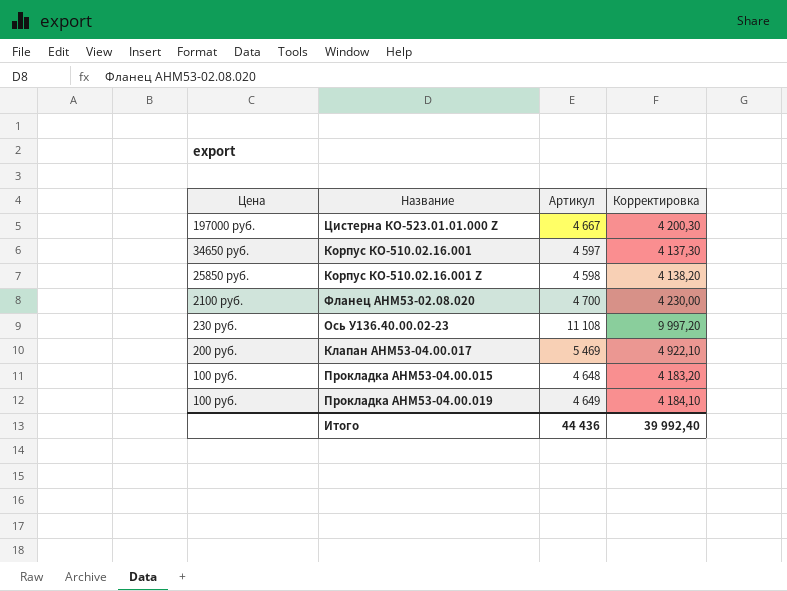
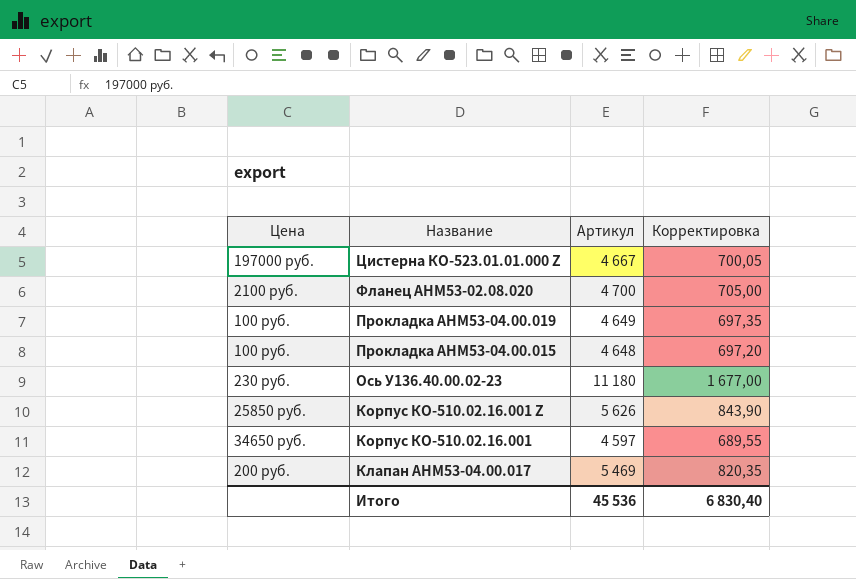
row order: Цена descending -> Название descending
column Корректировка | formula: [Артикул] * 0,9 -> [Артикул] * 0,15
Ось У136.40.00.02-23 | Артикул: 11 108 -> 11 180
Корпус КО-510.02.16.001 Z | Артикул: 4 598 -> 5 626
Итого | Артикул: 44 436 -> 45 536
Итого | Корректировка: 39 992,40 -> 6 830,40

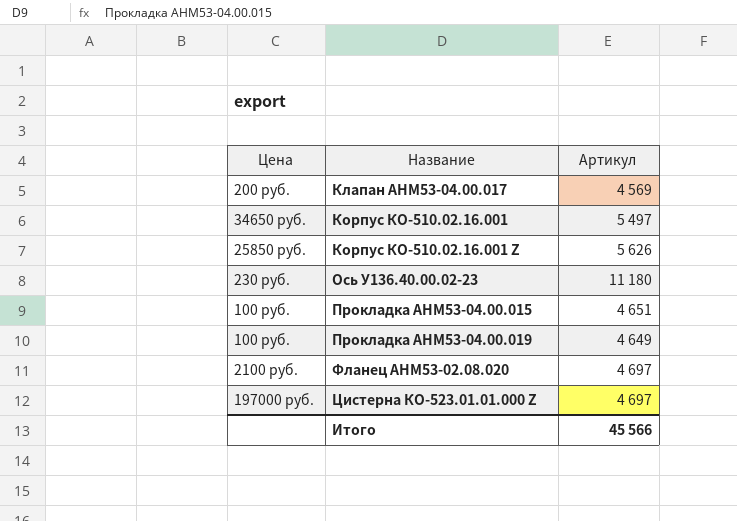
row order: Название descending -> Название ascending
column Корректировка | formula: [Артикул] * 0,15 -> none
Клапан АНМ53-04.00.017 | Артикул: 5 469 -> 4 569
Корпус КО-510.02.16.001 | Артикул: 4 597 -> 5 497
Прокладка АНМ53-04.00.015 | Артикул: 4 648 -> 4 651
Фланец АНМ53-02.08.020 | Артикул: 4 700 -> 4 697
Цистерна КО-523.01.01.000 Z | Артикул: 4 667 -> 4 697
Итого | Артикул: 45 536 -> 45 566

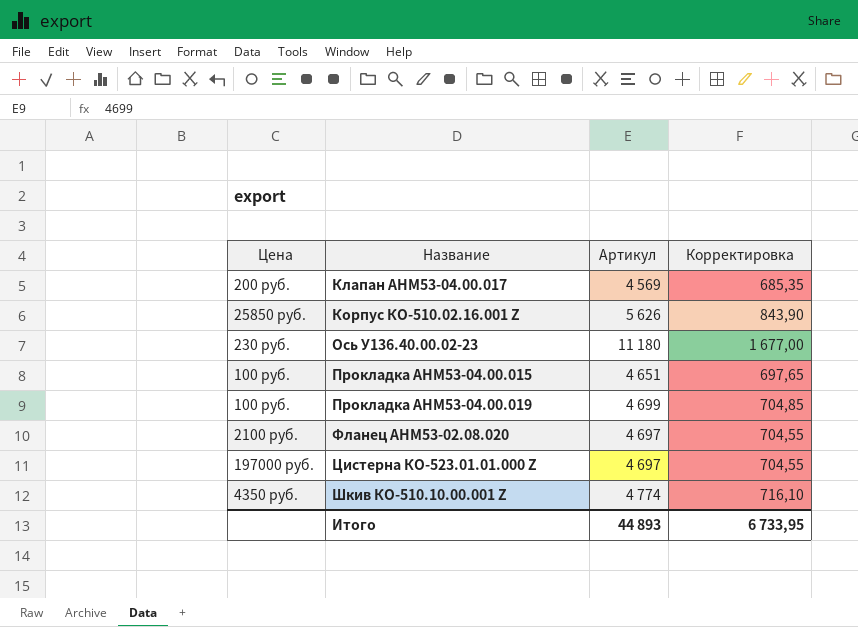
column Корректировка | formula: none -> [Артикул] * 0,15
row Корпус КО-510.02.16.001: 34650 руб. | 5 497 -> none
Прокладка АНМ53-04.00.019 | Артикул: 4 649 -> 4 699
row Шкив КО-510.10.00.001 Z: none -> 4350 руб. | 4 774 | 716,10
Итого | Артикул: 45 566 -> 44 893

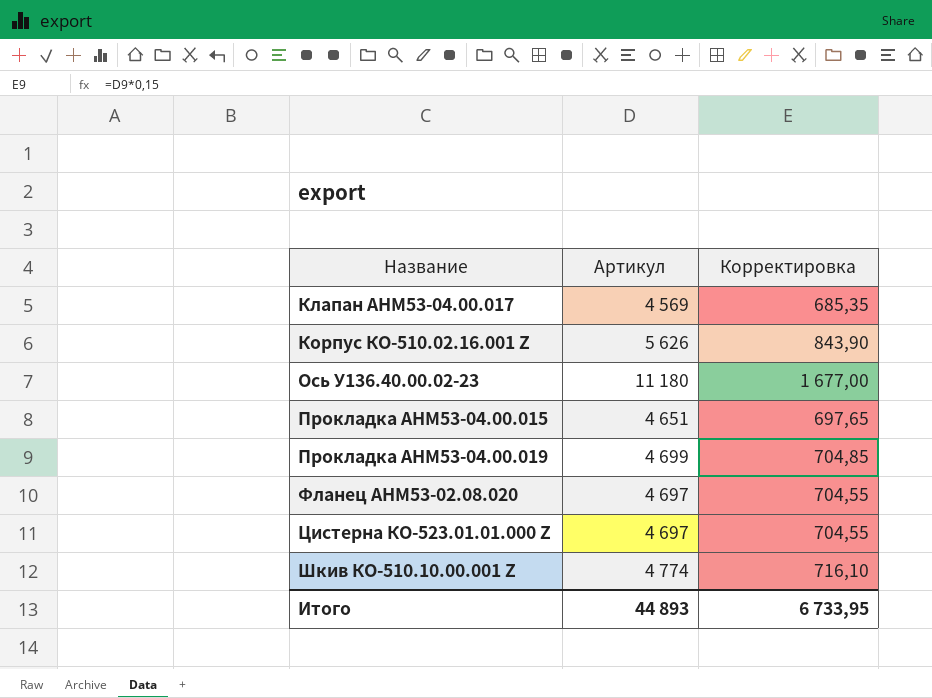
column Цена | position: 1 -> none

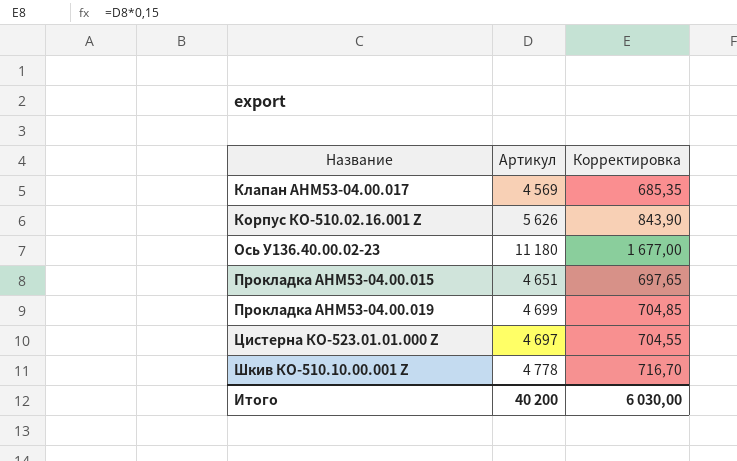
row Фланец АНМ53-02.08.020: 4 697 | 704,55 -> none
Шкив КО-510.10.00.001 Z | Артикул: 4 774 -> 4 778
Шкив КО-510.10.00.001 Z | Корректировка: 716,10 -> 716,70
Итого | Артикул: 44 893 -> 40 200
Итого | Корректировка: 6 733,95 -> 6 030,00

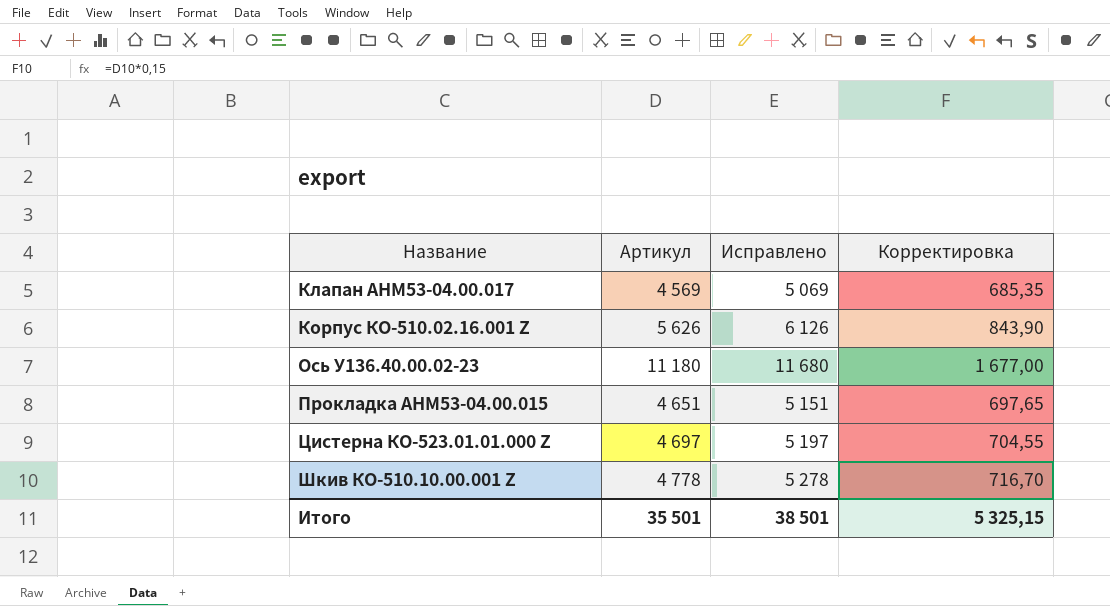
column Исправлено | formula: none -> [Артикул] + 500
row Прокладка АНМ53-04.00.019: 4 699 | 704,85 -> none
Итого | Артикул: 40 200 -> 35 501
Итого | Корректировка: 6 030,00 -> 5 325,15

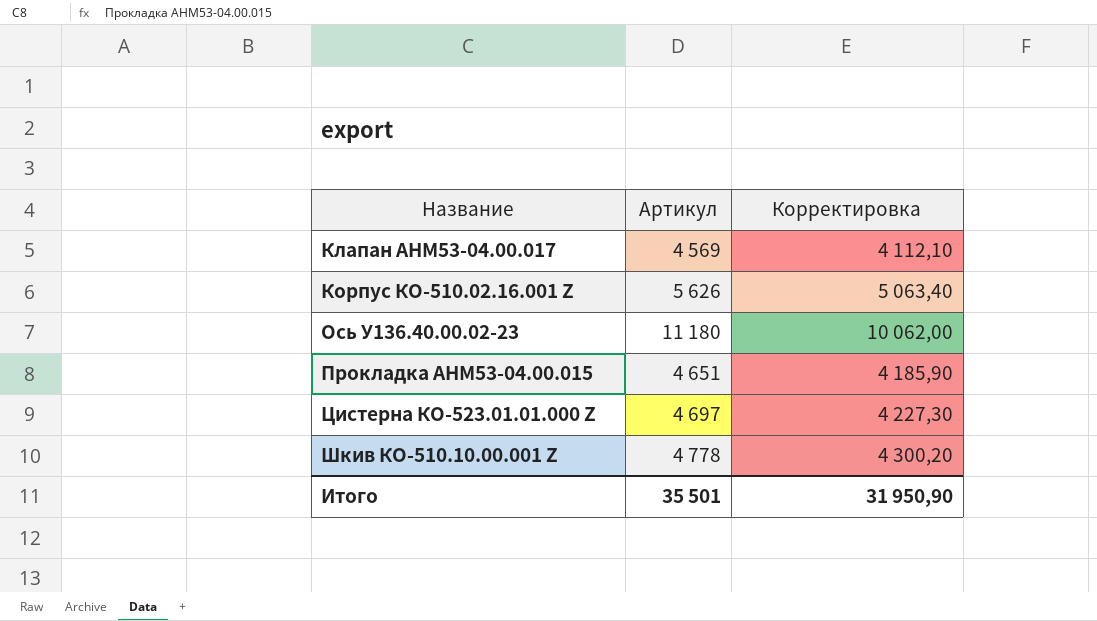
column Исправлено | formula: [Артикул] + 500 -> none
column Корректировка | formula: [Артикул] * 0,15 -> [Артикул] * 0,9
Итого | Корректировка: 5 325,15 -> 31 950,90

